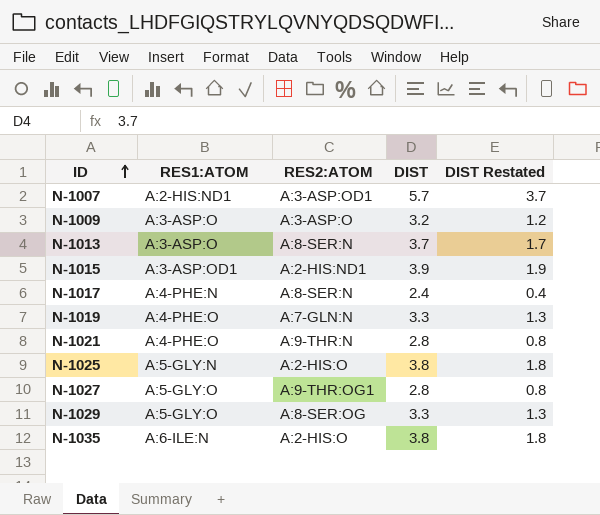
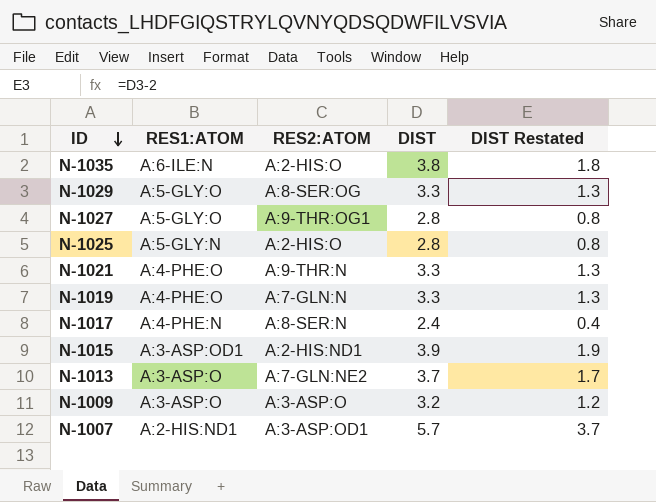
row order: ID ascending -> ID descending
N-1025 | DIST: 3.8 -> 2.8
N-1025 | DIST Restated: 1.8 -> 0.8
N-1021 | DIST: 2.8 -> 3.3
N-1021 | DIST Restated: 0.8 -> 1.3
N-1013 | RES2:ATOM: A:8-SER:N -> A:7-GLN:NE2

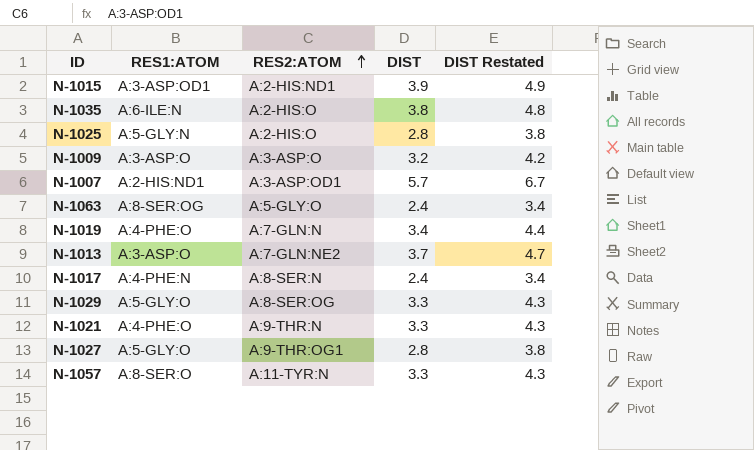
row order: ID descending -> RES2:ATOM ascending
column DIST Restated | formula: [DIST] - 2 -> [DIST] + 1
row N-1063: none -> A:8-SER:OG | A:5-GLY:O | 2.4 | 3.4
N-1019 | DIST: 3.3 -> 3.4
row N-1057: none -> A:8-SER:O | A:11-TYR:N | 3.3 | 4.3

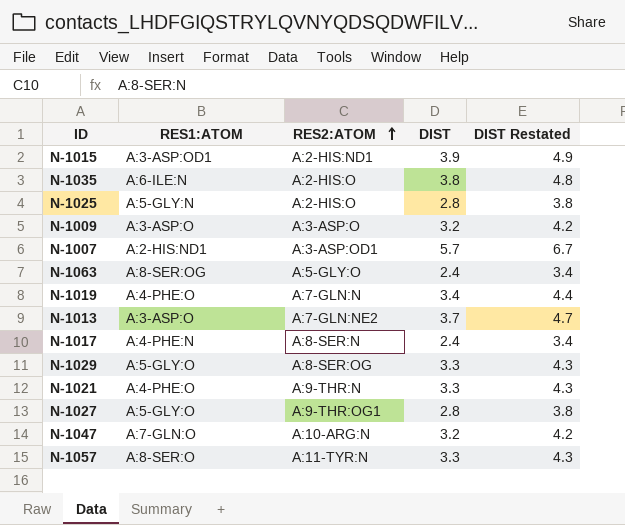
row N-1047: none -> A:7-GLN:O | A:10-ARG:N | 3.2 | 4.2

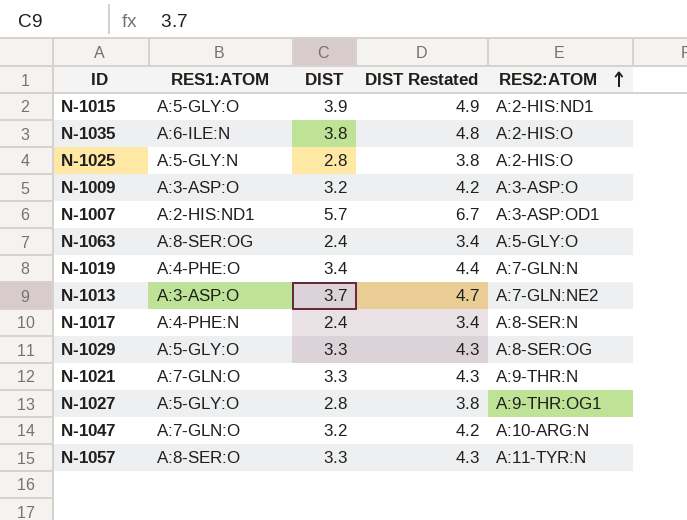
column RES2:ATOM | position: 3 -> 5
N-1015 | RES1:ATOM: A:3-ASP:OD1 -> A:5-GLY:O
N-1021 | RES1:ATOM: A:4-PHE:O -> A:7-GLN:O

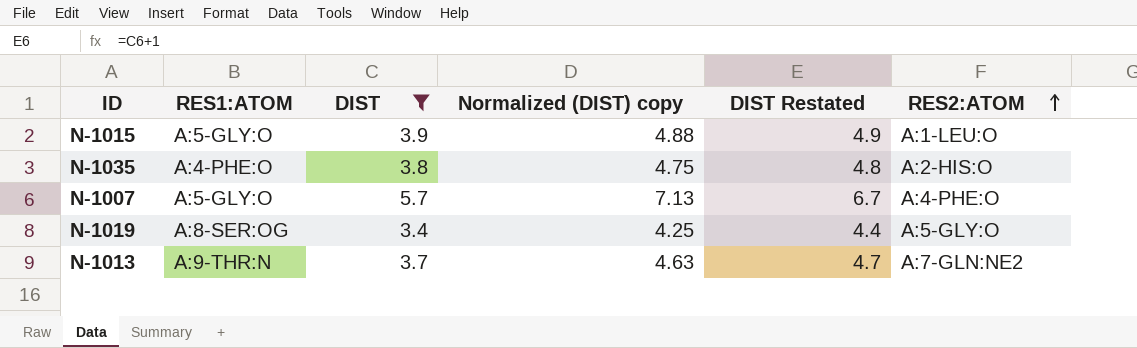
filter: none -> DIST >= 3.4
column Normalized (DIST) copy | formula: none -> [DIST] * 1.25
N-1015 | RES2:ATOM: A:2-HIS:ND1 -> A:1-LEU:O
N-1035 | RES1:ATOM: A:6-ILE:N -> A:4-PHE:O
N-1007 | RES1:ATOM: A:2-HIS:ND1 -> A:5-GLY:O
N-1007 | RES2:ATOM: A:3-ASP:OD1 -> A:4-PHE:O
N-1019 | RES1:ATOM: A:4-PHE:O -> A:8-SER:OG
N-1019 | RES2:ATOM: A:7-GLN:N -> A:5-GLY:O
N-1013 | RES1:ATOM: A:3-ASP:O -> A:9-THR:N

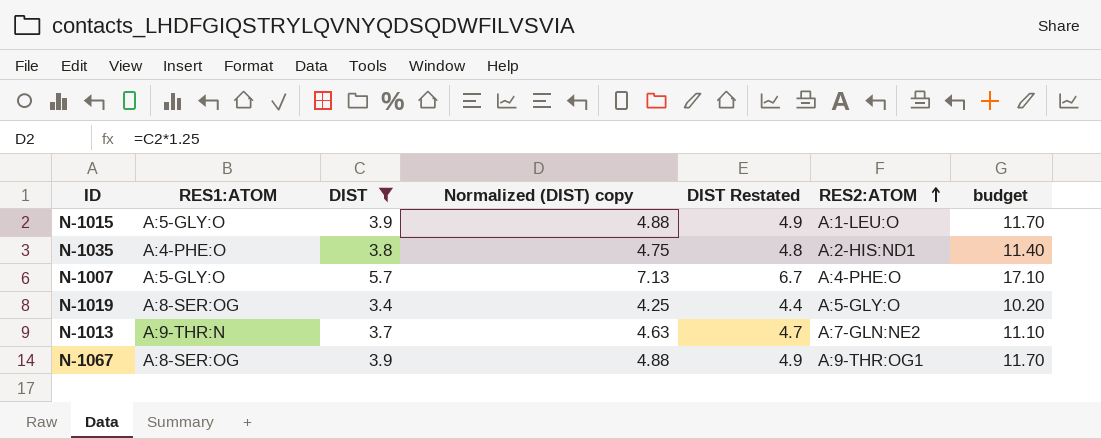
column budget | formula: none -> [DIST] * 3
N-1035 | RES2:ATOM: A:2-HIS:O -> A:2-HIS:ND1
row N-1067: none -> A:8-SER:OG | 3.9 | 4.88 | 4.9 | A:9-THR:OG1 | 11.70

